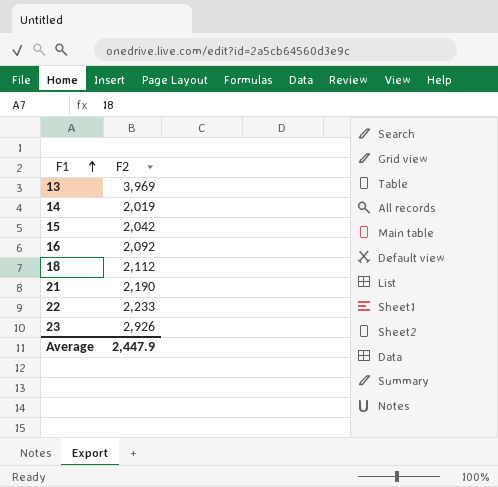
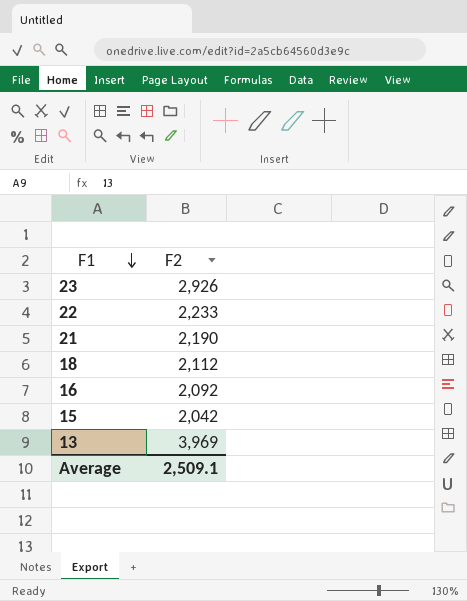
row order: F1 ascending -> F1 descending
row 14: 2,019 -> none
Average | F2: 2,447.9 -> 2,509.1

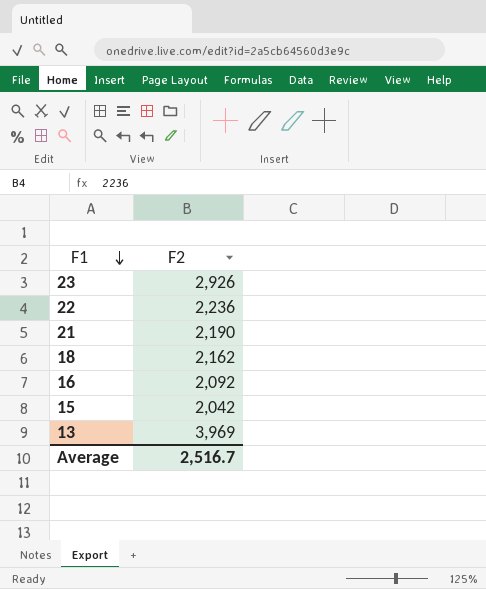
22 | F2: 2,233 -> 2,236
18 | F2: 2,112 -> 2,162
Average | F2: 2,509.1 -> 2,516.7

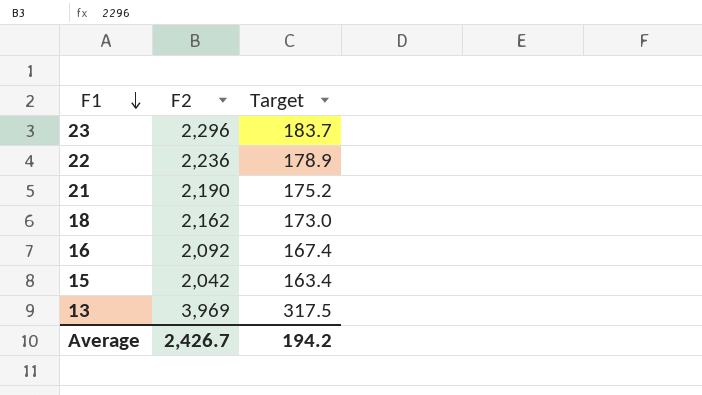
column Target | formula: none -> [F2] * 0.08
23 | F2: 2,926 -> 2,296
Average | F2: 2,516.7 -> 2,426.7

